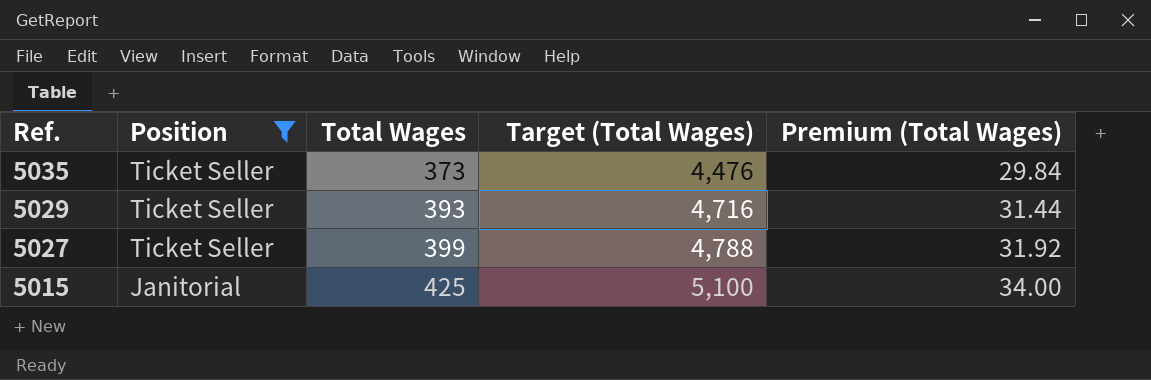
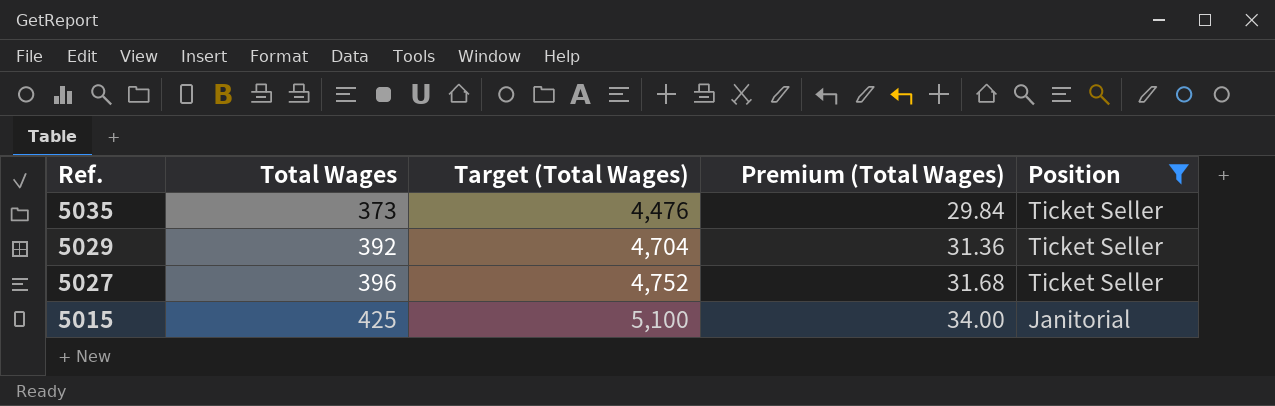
column Position | position: 2 -> 5
5029 | Total Wages: 393 -> 392
5029 | Target (Total Wages): 4,716 -> 4,704
5029 | Premium (Total Wages): 31.44 -> 31.36
5027 | Total Wages: 399 -> 396
5027 | Target (Total Wages): 4,788 -> 4,752
5027 | Premium (Total Wages): 31.92 -> 31.68

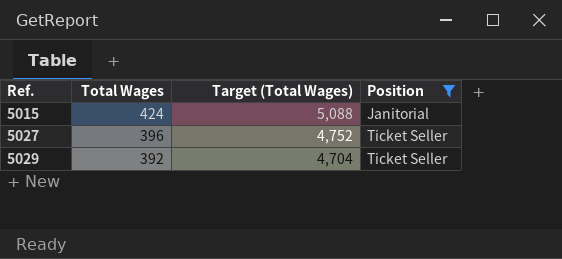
row order: Ref. descending -> Ref. ascending
column Premium (Total Wages) | formula: [Total Wages] * 0.08 -> none
row 5035: 373 | 4,476 | 29.84 | Ticket Seller -> none
5015 | Total Wages: 425 -> 424
5015 | Target (Total Wages): 5,100 -> 5,088

